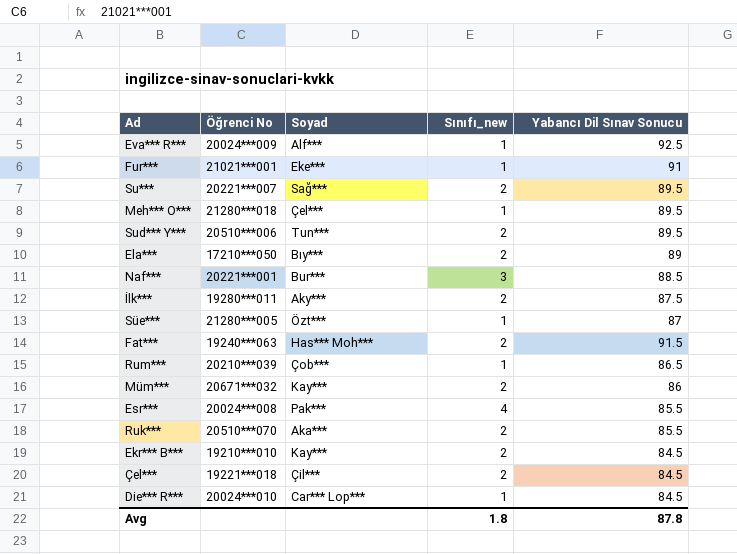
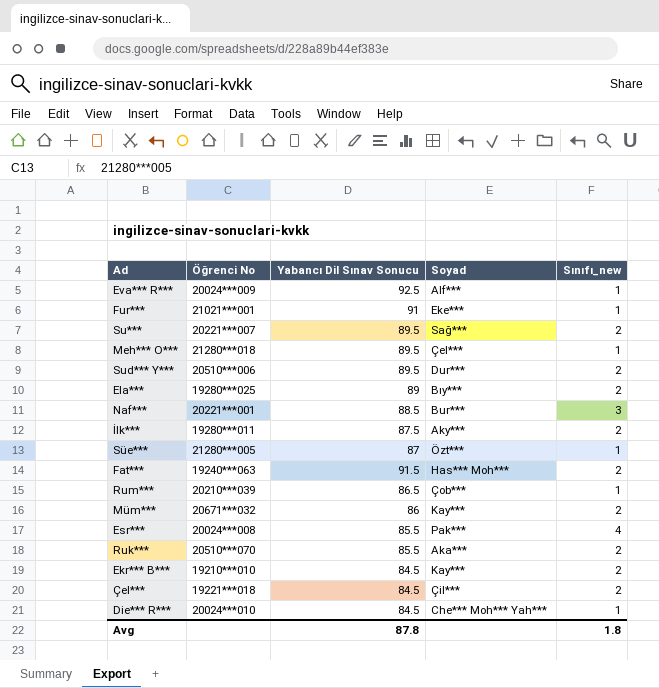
column Yabancı Dil Sınav Sonucu | position: 5 -> 3
Sud*** Y*** | Soyad: Tun*** -> Dur***
Ela*** | Öğrenci No: 17210***050 -> 19280***025
Die*** R*** | Soyad: Car*** Lop*** -> Che*** Moh*** Yah***

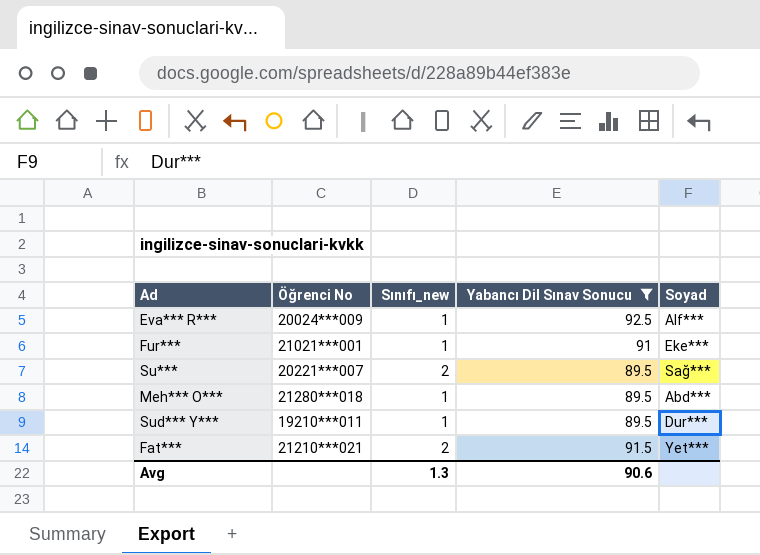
filter: none -> Yabancı Dil Sınav Sonucu >= 89.5
column Sınıfı_new | position: 5 -> 3
Meh*** O*** | Soyad: Çel*** -> Abd***
Sud*** Y*** | Öğrenci No: 20510***006 -> 19210***011
Sud*** Y*** | Sınıfı_new: 2 -> 1
Fat*** | Öğrenci No: 19240***063 -> 21210***021
Fat*** | Soyad: Has*** Moh*** -> Yet***
Avg | Sınıfı_new: 1.8 -> 1.3
Avg | Yabancı Dil Sınav Sonucu: 87.8 -> 90.6

